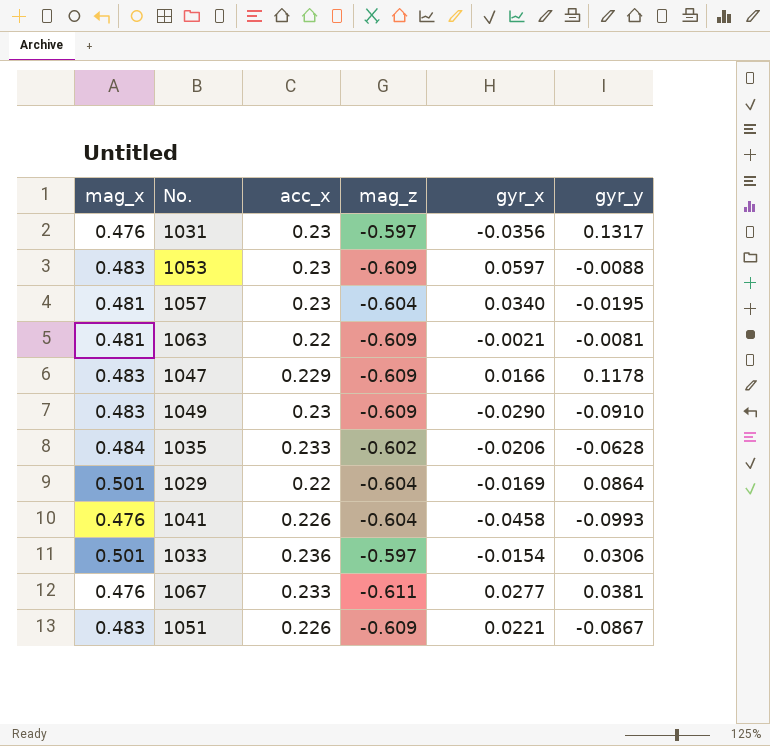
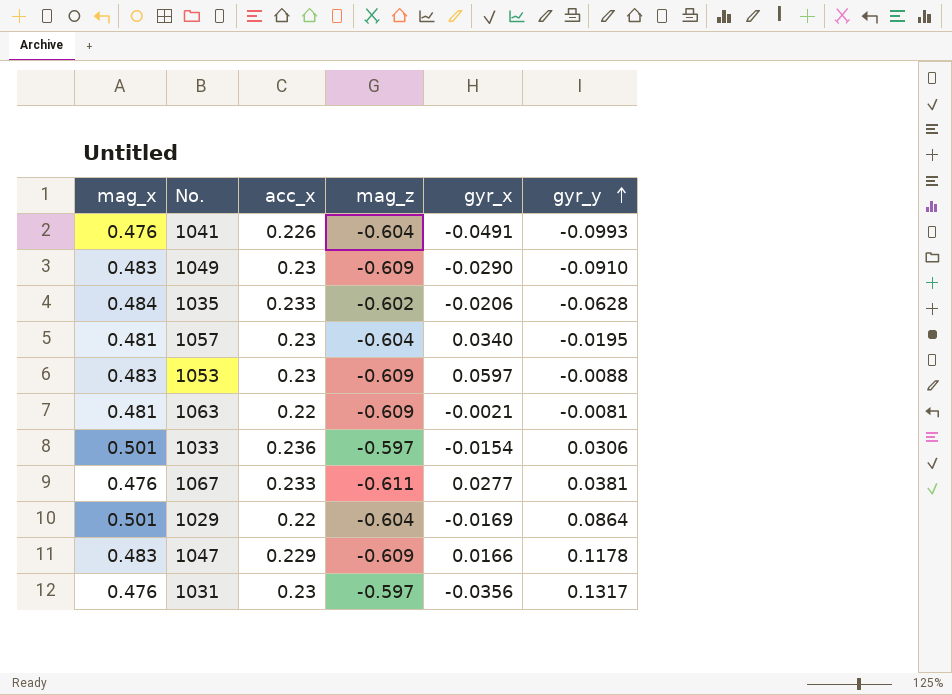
row order: none -> gyr_y ascending
row 1051: 0.483 | 0.226 | -0.609 | 0.0221 | -0.0867 -> none
1041 | gyr_x: -0.0458 -> -0.0491

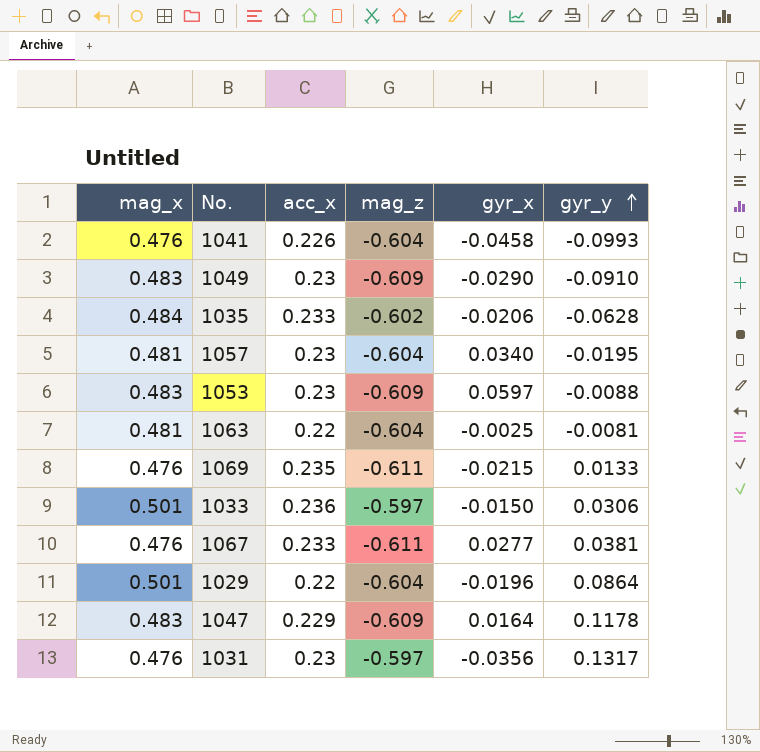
1041 | gyr_x: -0.0491 -> -0.0458
1063 | mag_z: -0.609 -> -0.604
1063 | gyr_x: -0.0021 -> -0.0025
row 1069: none -> 0.476 | 0.235 | -0.611 | -0.0215 | 0.0133
1033 | gyr_x: -0.0154 -> -0.0150
1029 | gyr_x: -0.0169 -> -0.0196
1047 | gyr_x: 0.0166 -> 0.0164

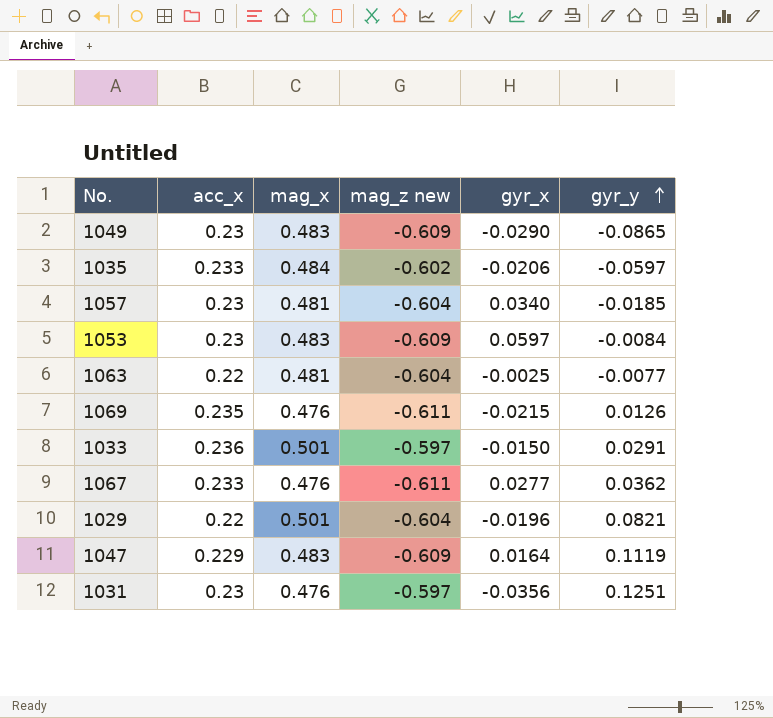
column mag_x | position: 1 -> 3
column name: mag_z -> mag_z new
row 1041: 0.476 | 0.226 | -0.604 | -0.0458 | -0.0993 -> none
1049 | gyr_y: -0.0910 -> -0.0865
1035 | gyr_y: -0.0628 -> -0.0597
1057 | gyr_y: -0.0195 -> -0.0185
1053 | gyr_y: -0.0088 -> -0.0084
1063 | gyr_y: -0.0081 -> -0.0077
1069 | gyr_y: 0.0133 -> 0.0126
1033 | gyr_y: 0.0306 -> 0.0291
1067 | gyr_y: 0.0381 -> 0.0362
1029 | gyr_y: 0.0864 -> 0.0821
1047 | gyr_y: 0.1178 -> 0.1119
1031 | gyr_y: 0.1317 -> 0.1251

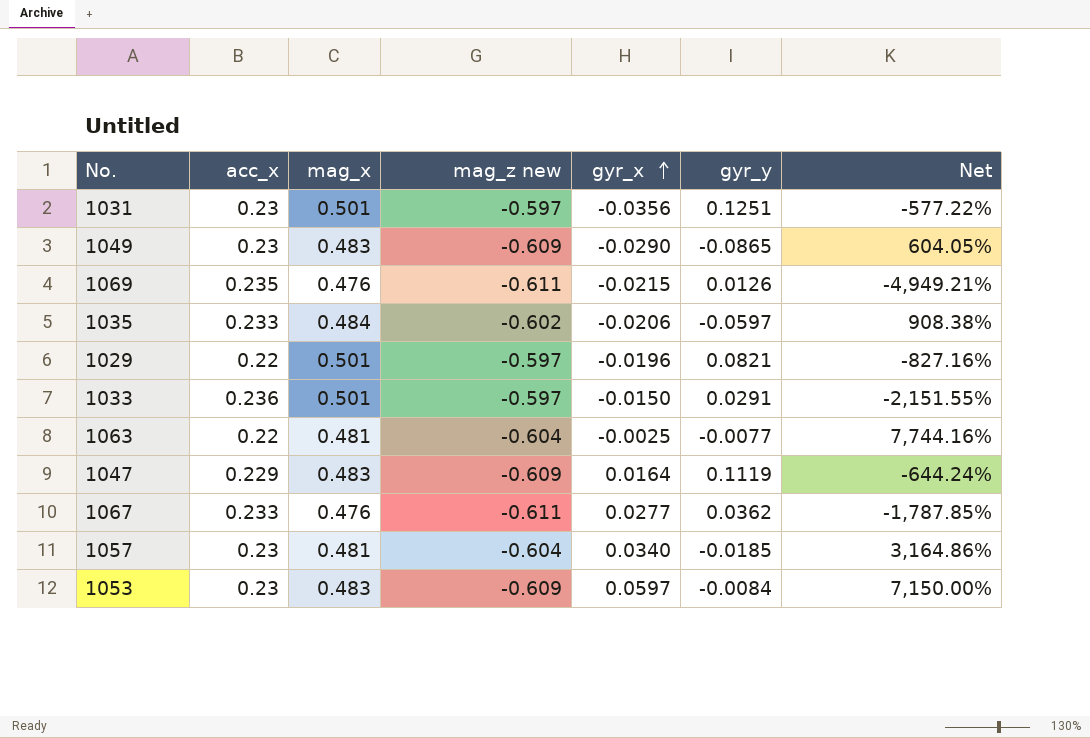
row order: gyr_y ascending -> gyr_x ascending
column Net | formula: none -> ([mag_z new] - [gyr_y]) / [gyr_y]
1031 | mag_x: 0.476 -> 0.501
1029 | mag_z new: -0.604 -> -0.597

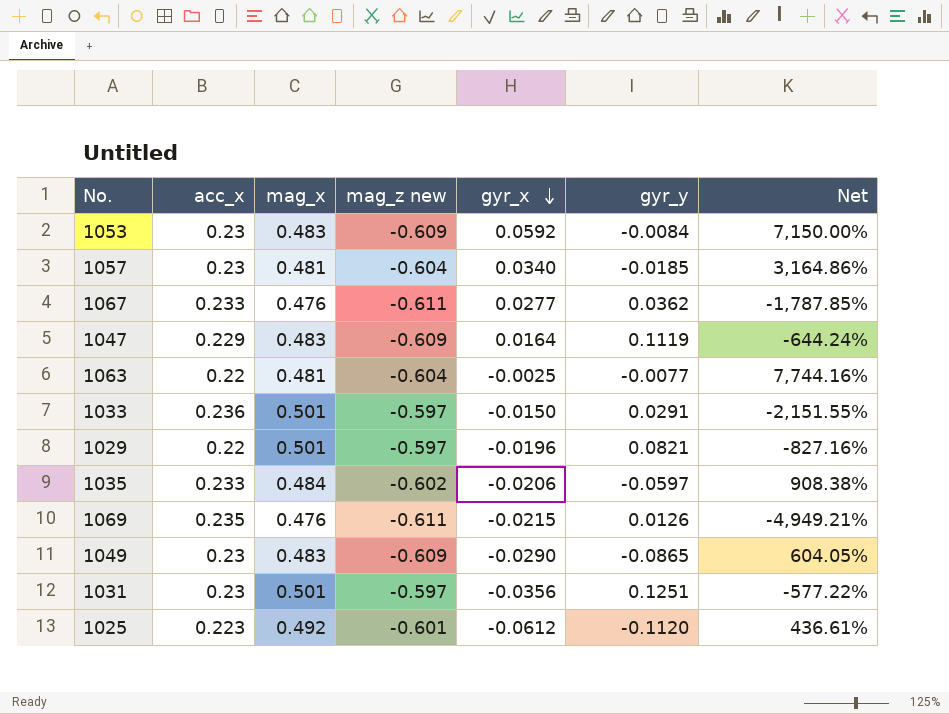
row order: gyr_x ascending -> gyr_x descending
1053 | gyr_x: 0.0597 -> 0.0592
row 1025: none -> 0.223 | 0.492 | -0.601 | -0.0612 | -0.1120 | 436.61%

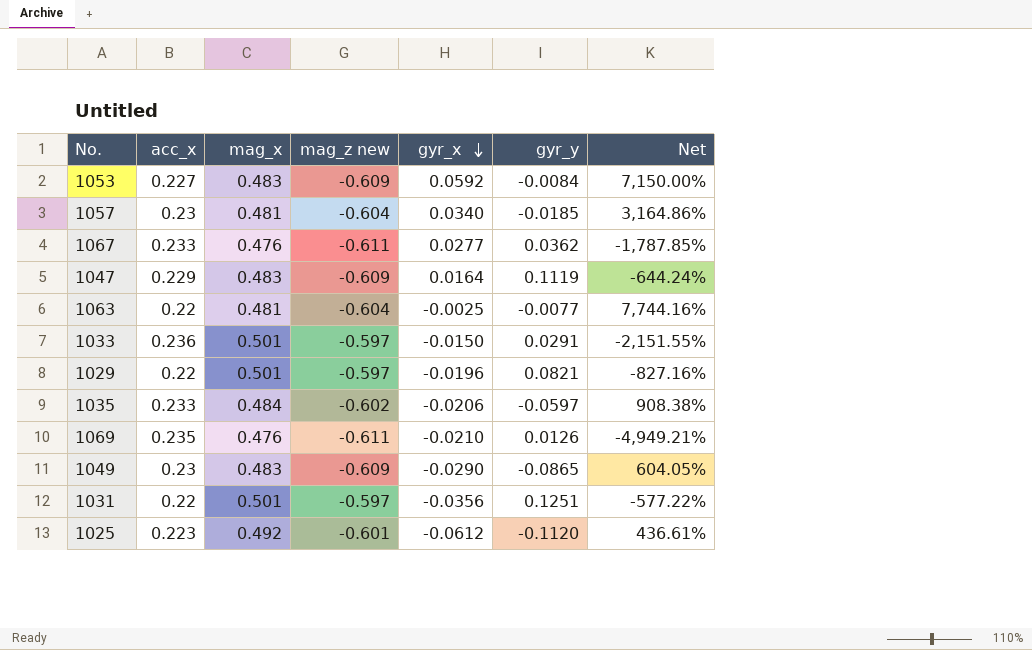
1053 | acc_x: 0.23 -> 0.227
1069 | gyr_x: -0.0215 -> -0.0210
1031 | acc_x: 0.23 -> 0.22

